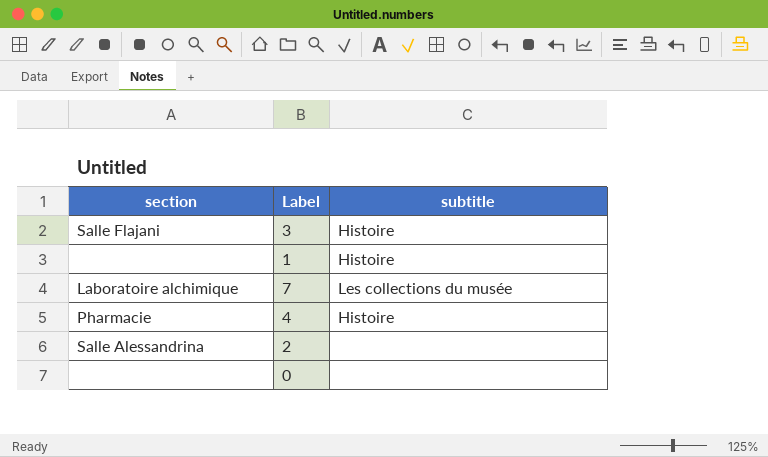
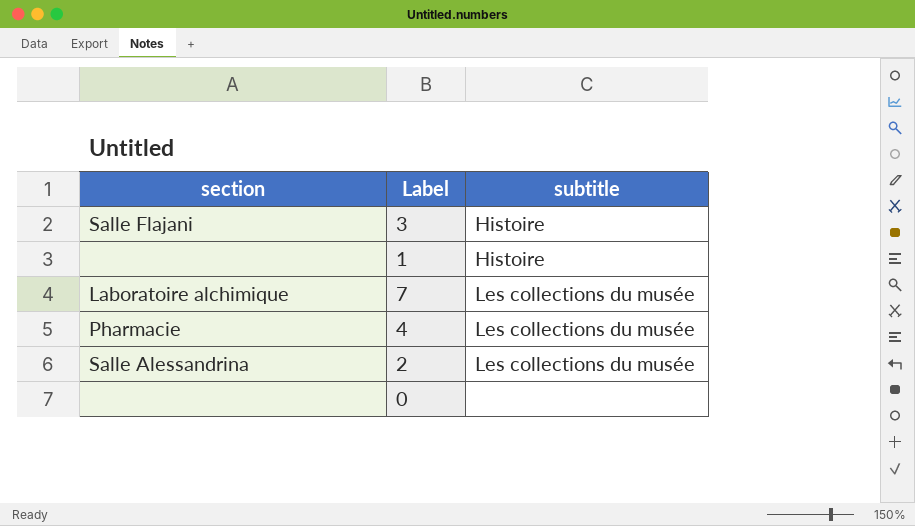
4 | subtitle: Histoire -> Les collections du musée
2 | subtitle: none -> Les collections du musée

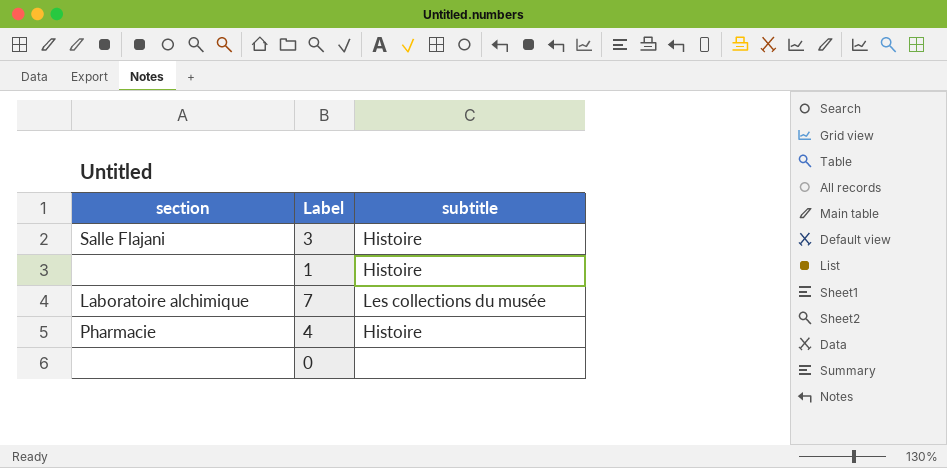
row 2: Salle Alessandrina | Les collections du musée -> none
4 | subtitle: Les collections du musée -> Histoire

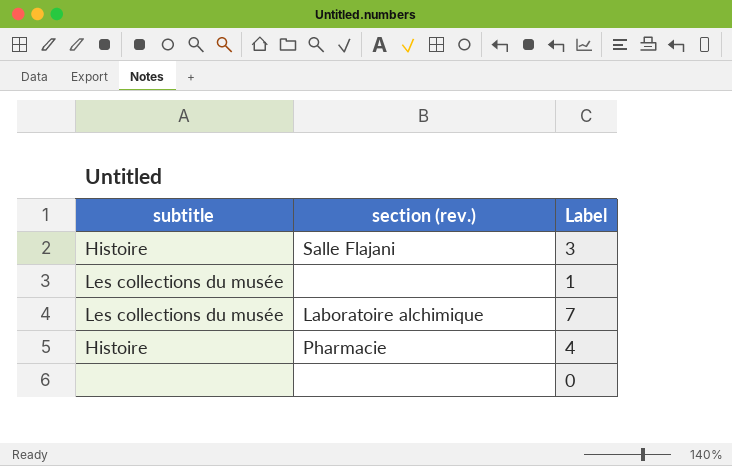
column subtitle | position: 3 -> 1
column name: section -> section (rev.)
1 | subtitle: Histoire -> Les collections du musée

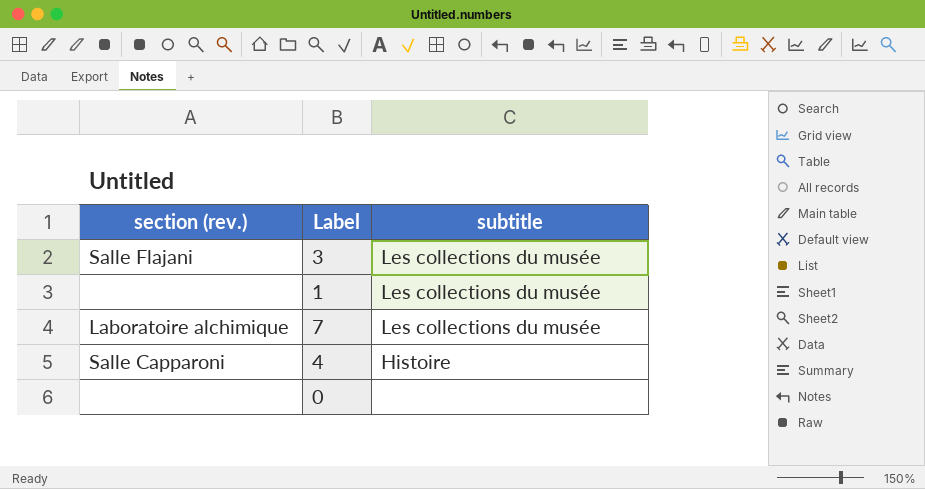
column subtitle | position: 1 -> 3
3 | subtitle: Histoire -> Les collections du musée
4 | section (rev.): Pharmacie -> Salle Capparoni

